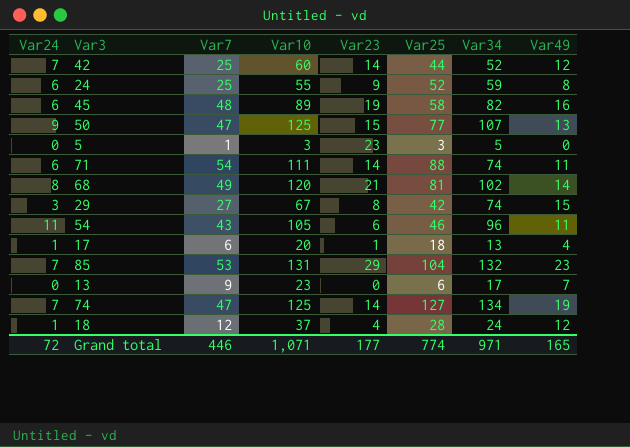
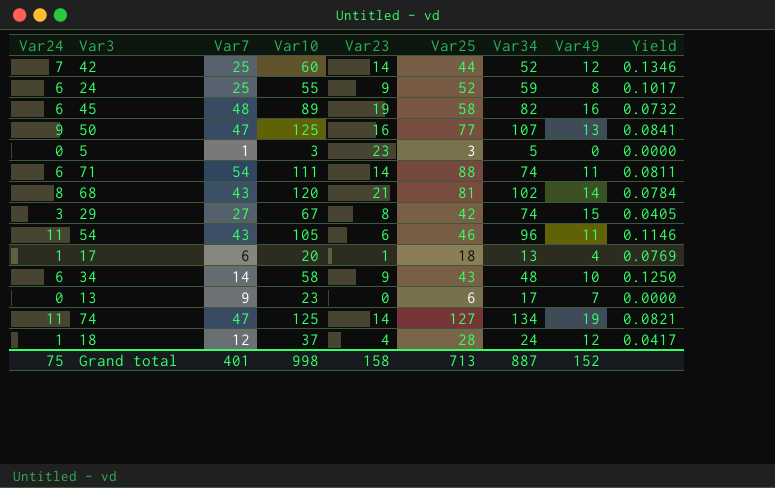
column Yield | formula: none -> [Var24] / [Var34]
row 85: 7 | 53 | 131 | 29 | 104 | 132 | 23 -> none
50 | Var23: 15 -> 16
68 | Var7: 49 -> 43
row 34: none -> 6 | 14 | 58 | 9 | 43 | 48 | 10 | 0.1250
74 | Var24: 7 -> 11
Grand total | Var24: 72 -> 75
Grand total | Var7: 446 -> 401
Grand total | Var10: 1,071 -> 998
Grand total | Var23: 177 -> 158
Grand total | Var25: 774 -> 713
Grand total | Var34: 971 -> 887
Grand total | Var49: 165 -> 152

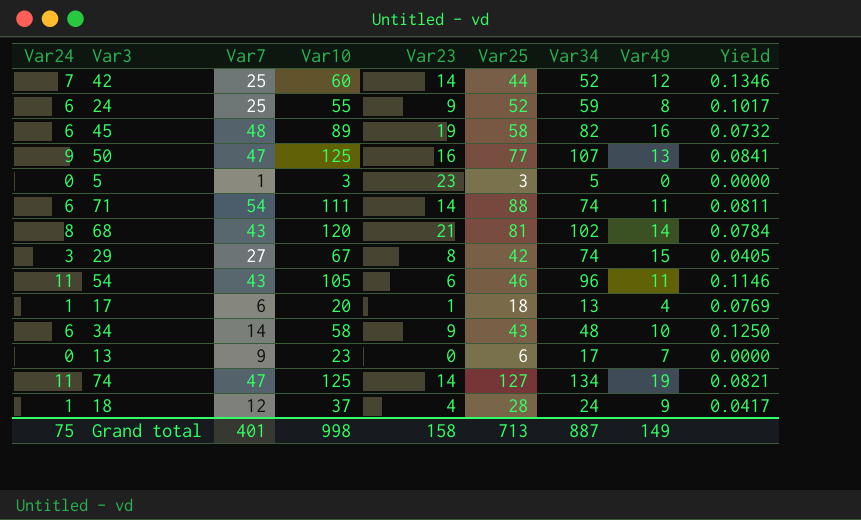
18 | Var49: 12 -> 9
Grand total | Var49: 152 -> 149

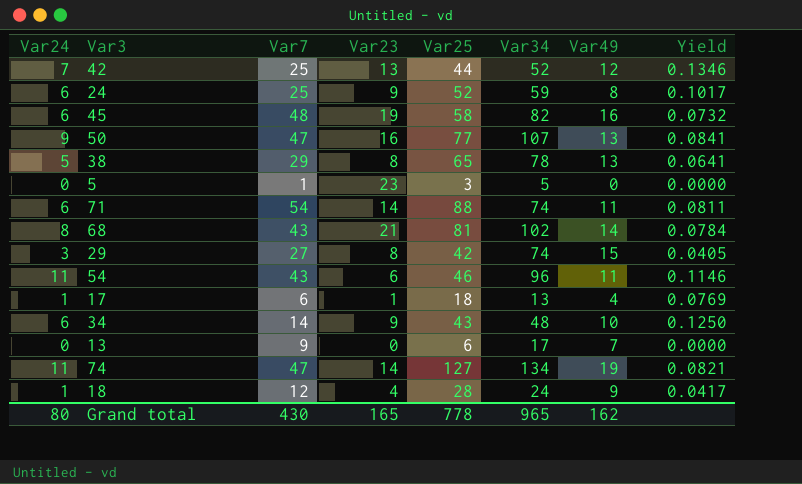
column Var10 | position: 4 -> none
42 | Var23: 14 -> 13
row 38: none -> 5 | 29 | 8 | 65 | 78 | 13 | 0.0641
Grand total | Var24: 75 -> 80
Grand total | Var7: 401 -> 430
Grand total | Var23: 158 -> 165
Grand total | Var25: 713 -> 778
Grand total | Var34: 887 -> 965
Grand total | Var49: 149 -> 162

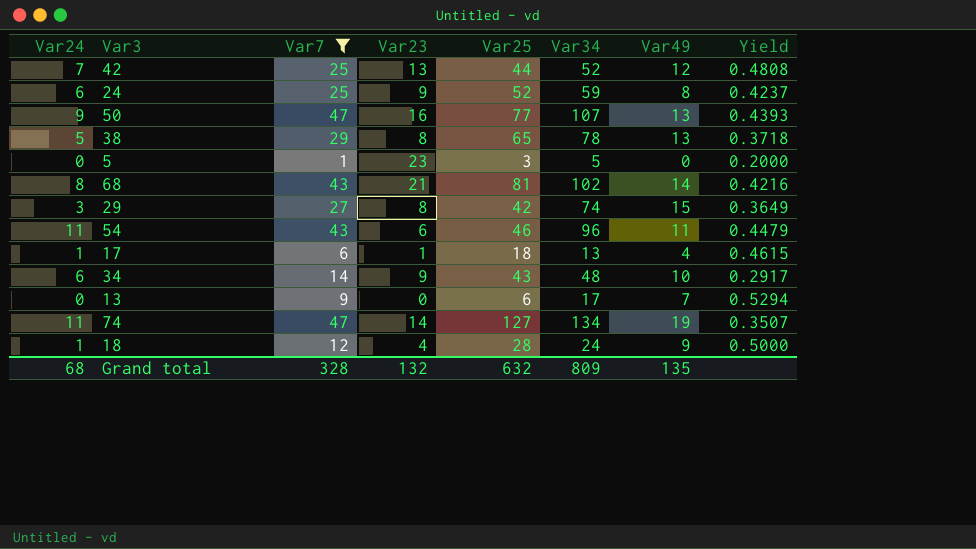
filter: none -> Var7 <= 47
column Yield | formula: [Var24] / [Var34] -> [Var7] / [Var34]
Grand total | Var24: 80 -> 68
Grand total | Var7: 430 -> 328
Grand total | Var23: 165 -> 132
Grand total | Var25: 778 -> 632
Grand total | Var34: 965 -> 809
Grand total | Var49: 162 -> 135

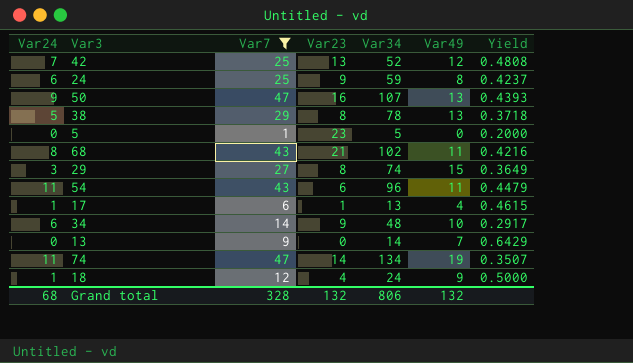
column Var25 | position: 5 -> none
68 | Var49: 14 -> 11
13 | Var34: 17 -> 14
13 | Yield: 0.5294 -> 0.6429
Grand total | Var34: 809 -> 806
Grand total | Var49: 135 -> 132

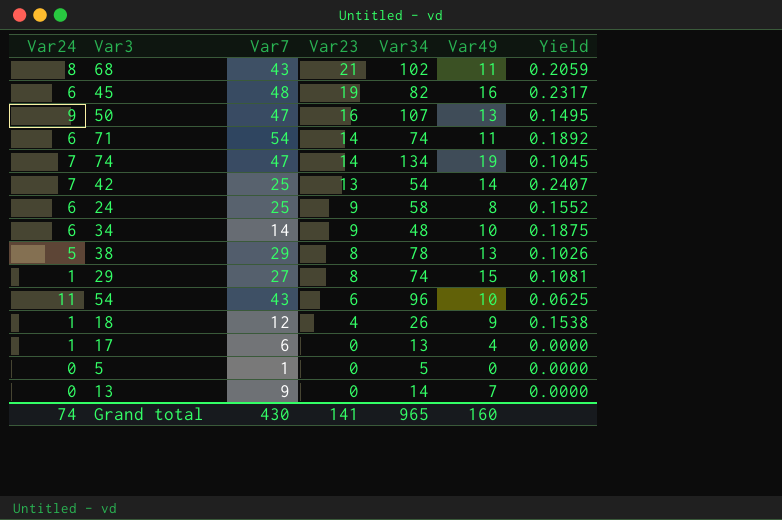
filter: Var7 <= 47 -> none
row order: none -> Var23 descending
column Yield | formula: [Var7] / [Var34] -> [Var23] / [Var34]
74 | Var24: 11 -> 7
42 | Var34: 52 -> 54
42 | Var49: 12 -> 14
24 | Var34: 59 -> 58
29 | Var24: 3 -> 1
54 | Var49: 11 -> 10
18 | Var34: 24 -> 26
17 | Var23: 1 -> 0
5 | Var23: 23 -> 0
Grand total | Var24: 68 -> 74
Grand total | Var7: 328 -> 430
Grand total | Var23: 132 -> 141
Grand total | Var34: 806 -> 965
Grand total | Var49: 132 -> 160

